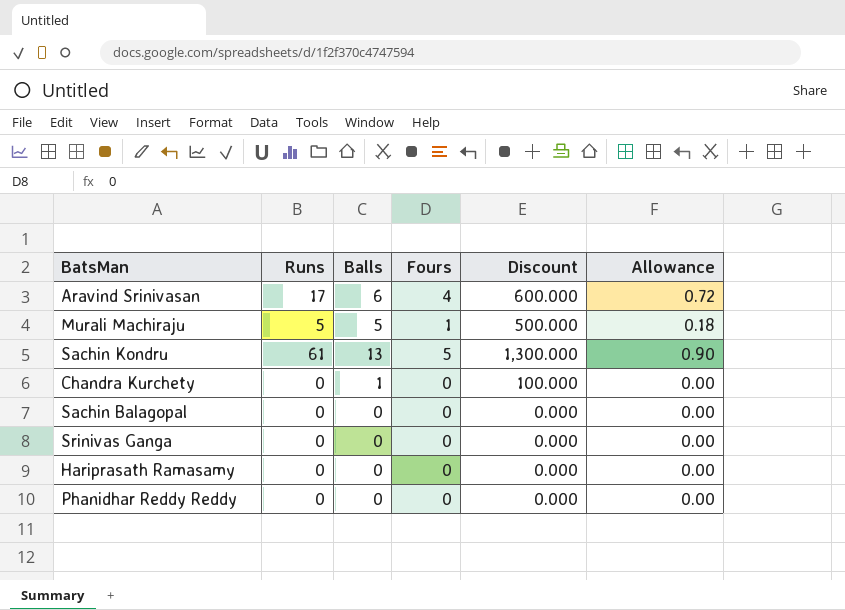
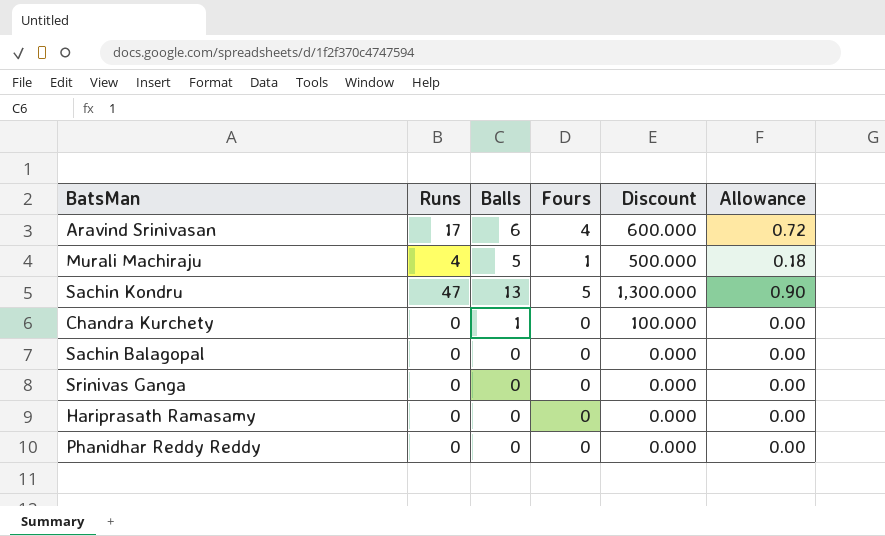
Murali Machiraju | Runs: 5 -> 4
Sachin Kondru | Runs: 61 -> 47

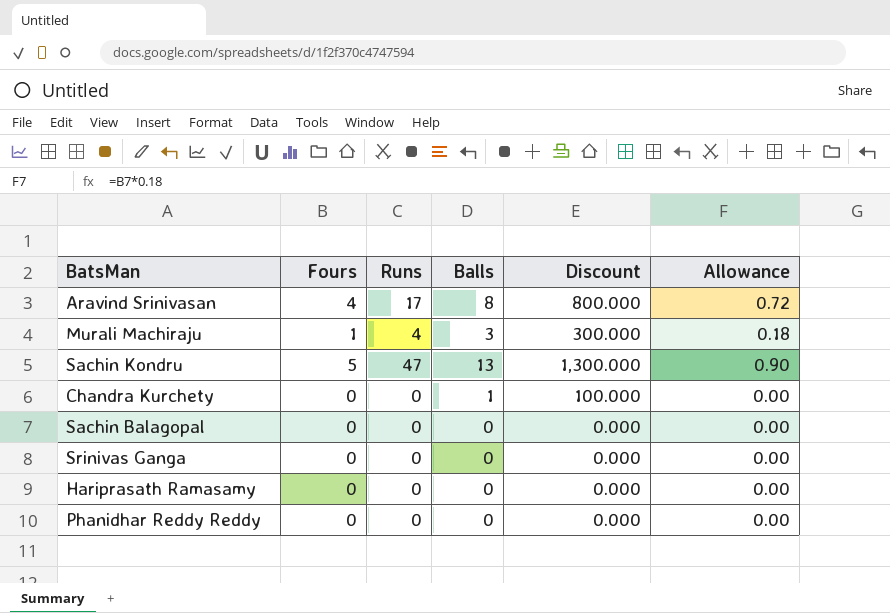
column Fours | position: 4 -> 2
Aravind Srinivasan | Balls: 6 -> 8
Aravind Srinivasan | Discount: 600.000 -> 800.000
Murali Machiraju | Balls: 5 -> 3
Murali Machiraju | Discount: 500.000 -> 300.000

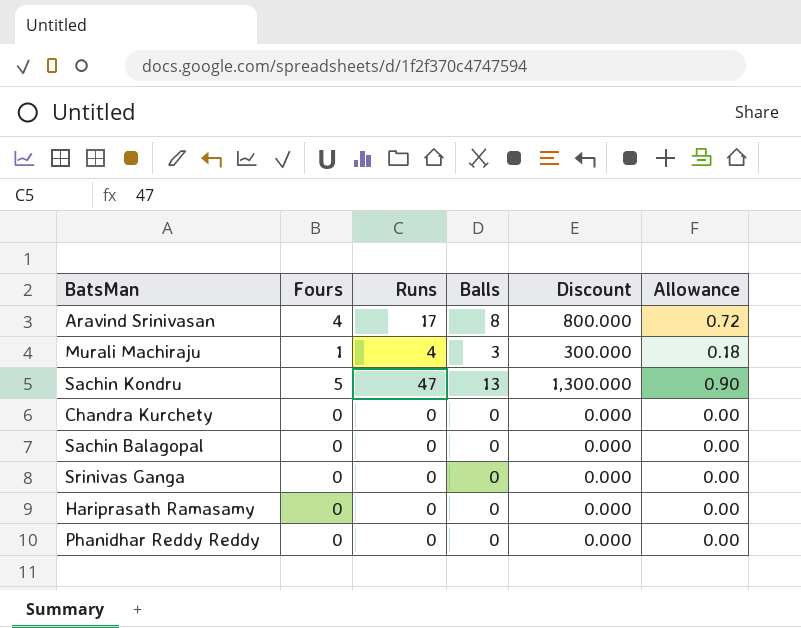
Chandra Kurchety | Balls: 1 -> 0
Chandra Kurchety | Discount: 100.000 -> 0.000

